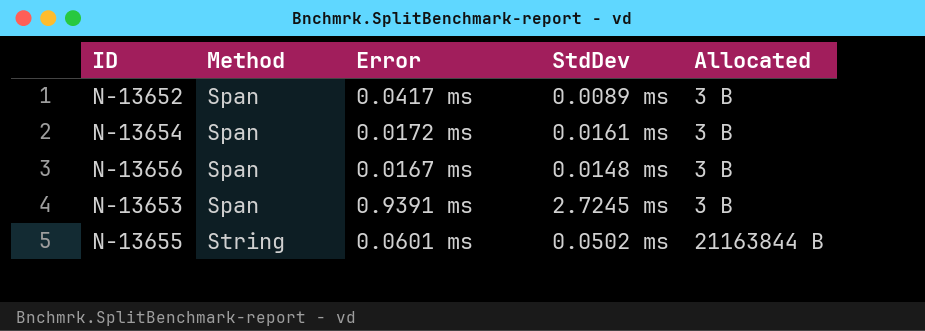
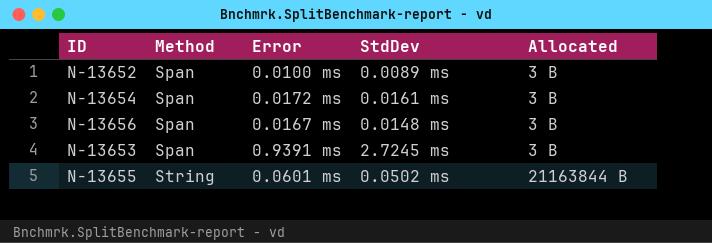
N-13652 | Error: 0.0417 ms -> 0.0100 ms

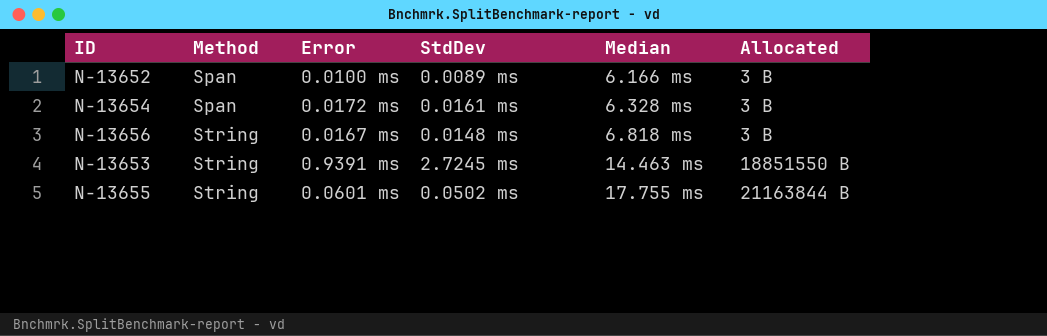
column Median | position: none -> 5
N-13656 | Method: Span -> String
N-13653 | Method: Span -> String
N-13653 | Allocated: 3 B -> 18851550 B

